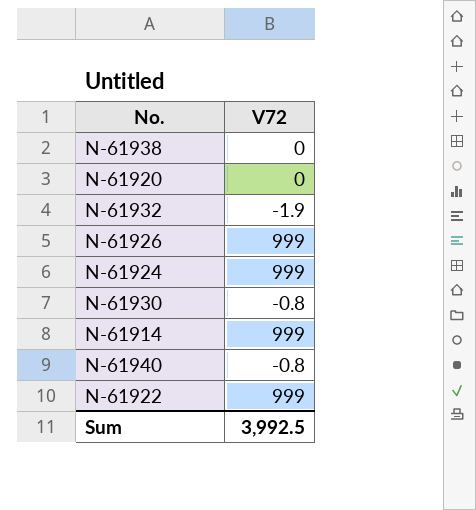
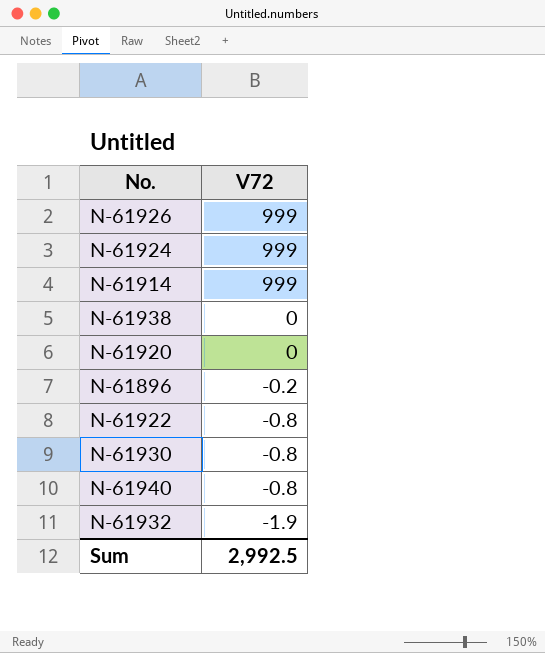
row order: none -> V72 descending
row N-61896: none -> -0.2
N-61922 | V72: 999 -> -0.8
Sum | V72: 3,992.5 -> 2,992.5

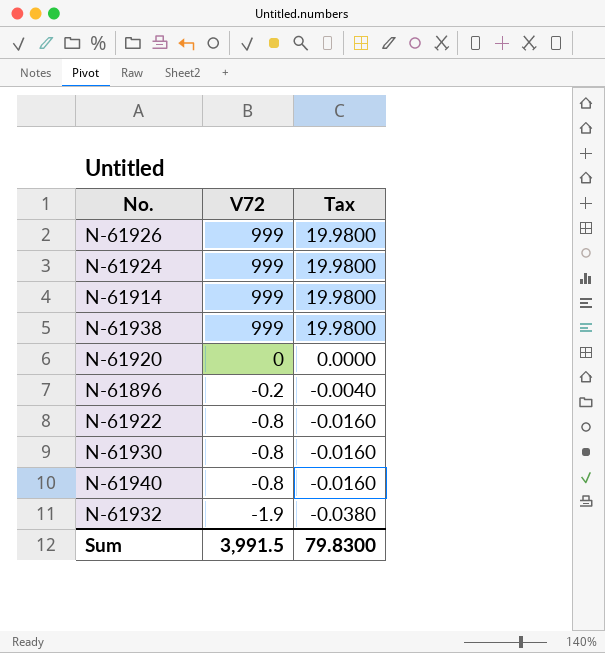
column Tax | formula: none -> [V72] * 0.02
N-61938 | V72: 0 -> 999
Sum | V72: 2,992.5 -> 3,991.5

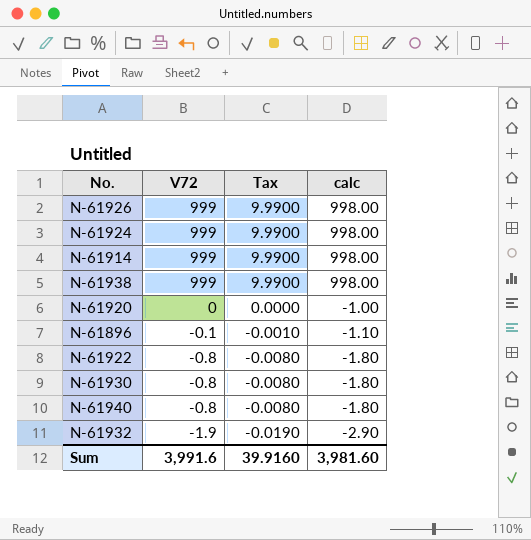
column Tax | formula: [V72] * 0.02 -> [V72] * 0.01
column calc | formula: none -> [V72] - 1
N-61896 | V72: -0.2 -> -0.1
Sum | V72: 3,991.5 -> 3,991.6
Sum | Tax: 79.8300 -> 39.9160

